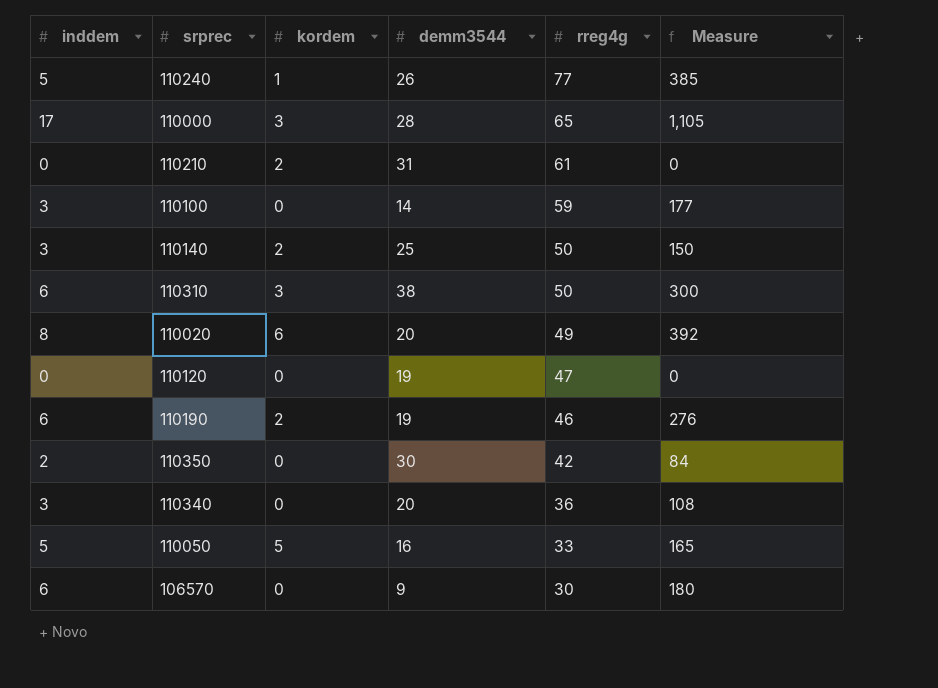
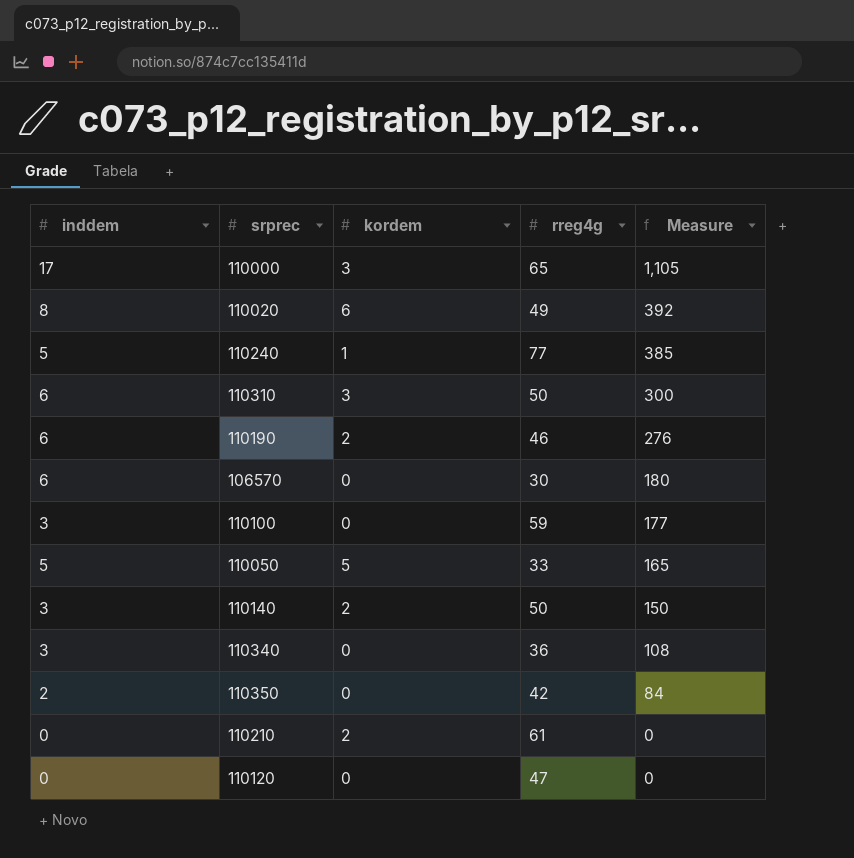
row order: rreg4g descending -> Measure descending
column demm3544 | position: 4 -> none

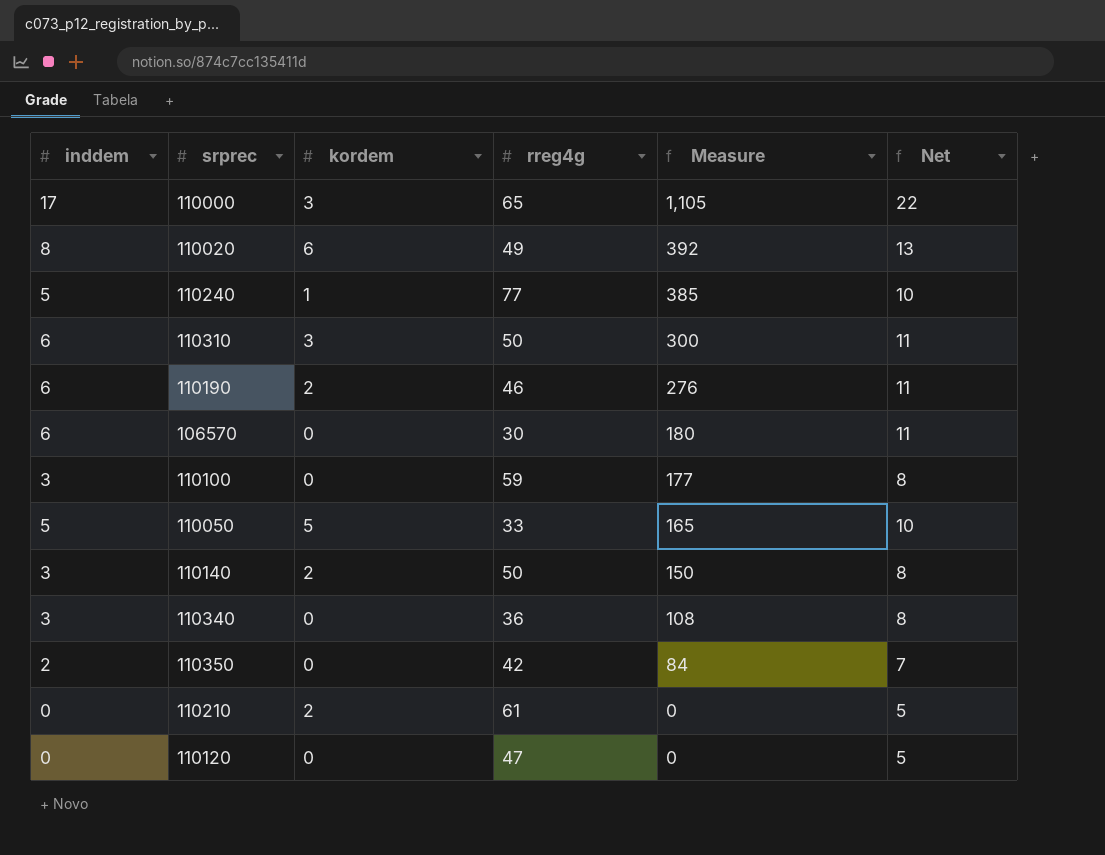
column Net | formula: none -> [inddem] + 5

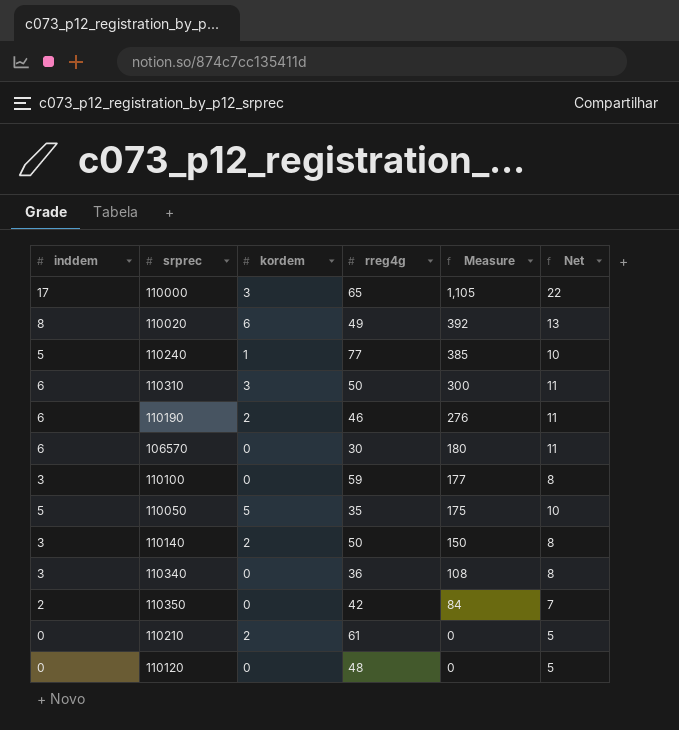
110050 | rreg4g: 33 -> 35
110050 | Measure: 165 -> 175
110120 | rreg4g: 47 -> 48

